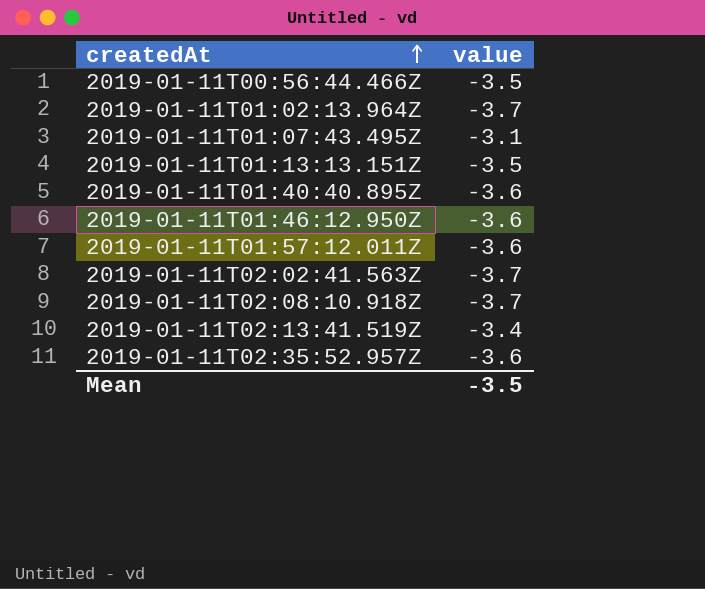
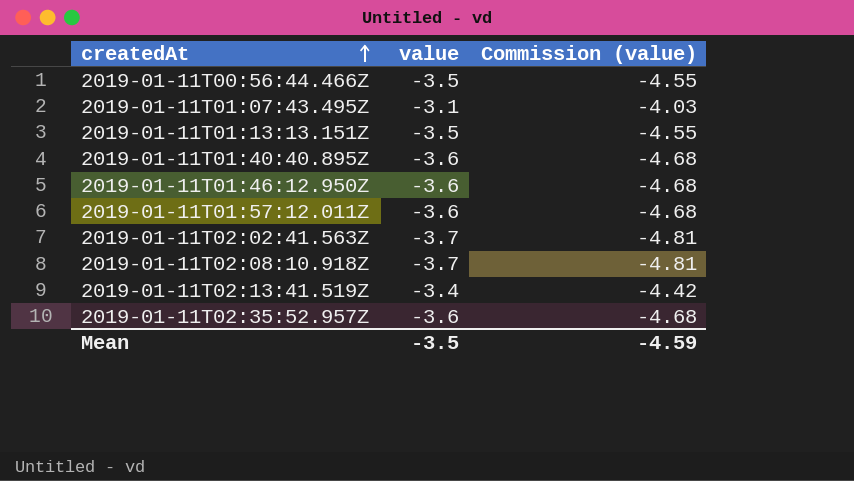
column Commission (value) | formula: none -> [value] * 1.3
row 2019-01-11T01:02:13.964Z: -3.7 -> none

